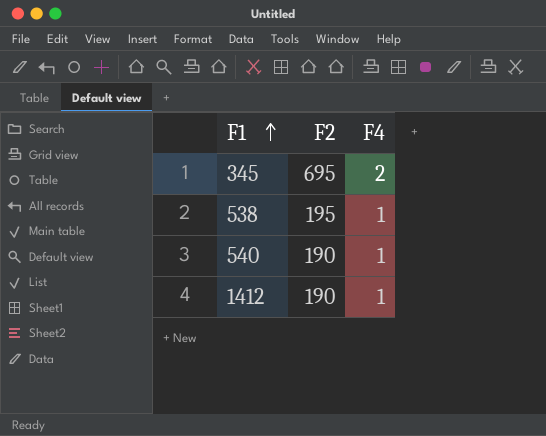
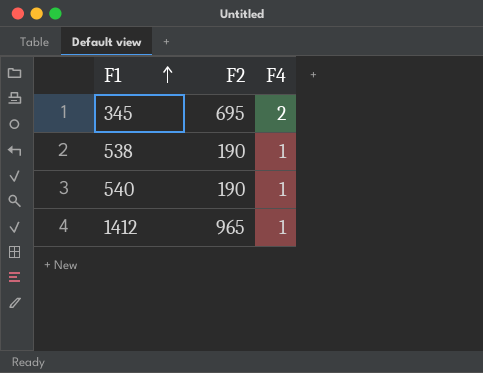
538 | F2: 195 -> 190
1412 | F2: 190 -> 965

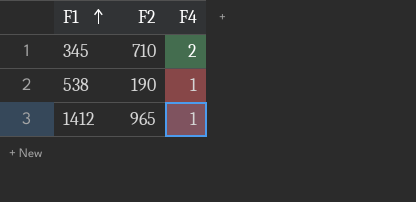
row 540: 190 | 1 -> none
345 | F2: 695 -> 710

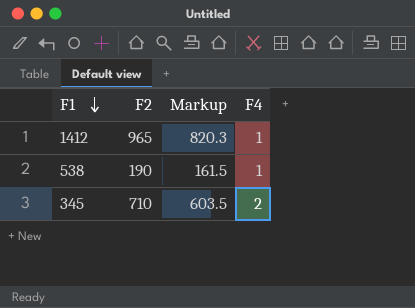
row order: F1 ascending -> F1 descending
column Markup | formula: none -> [F2] * 0.85

